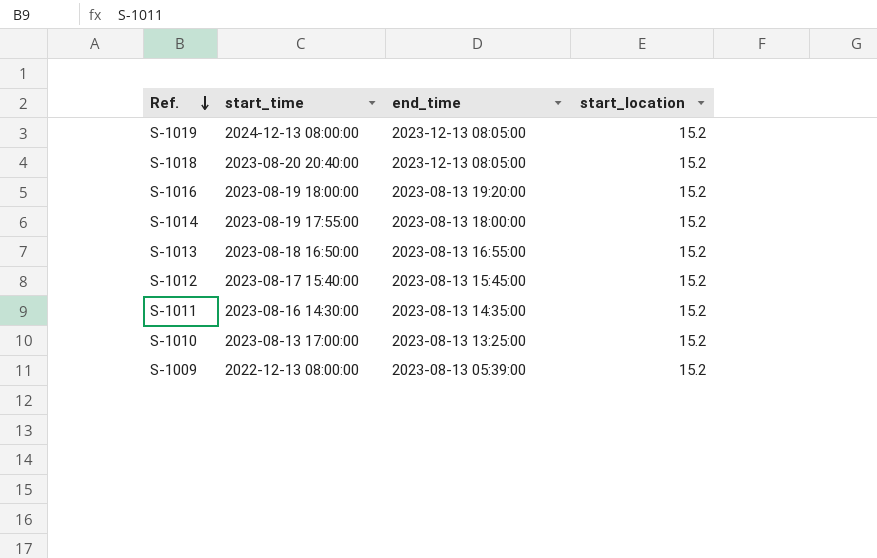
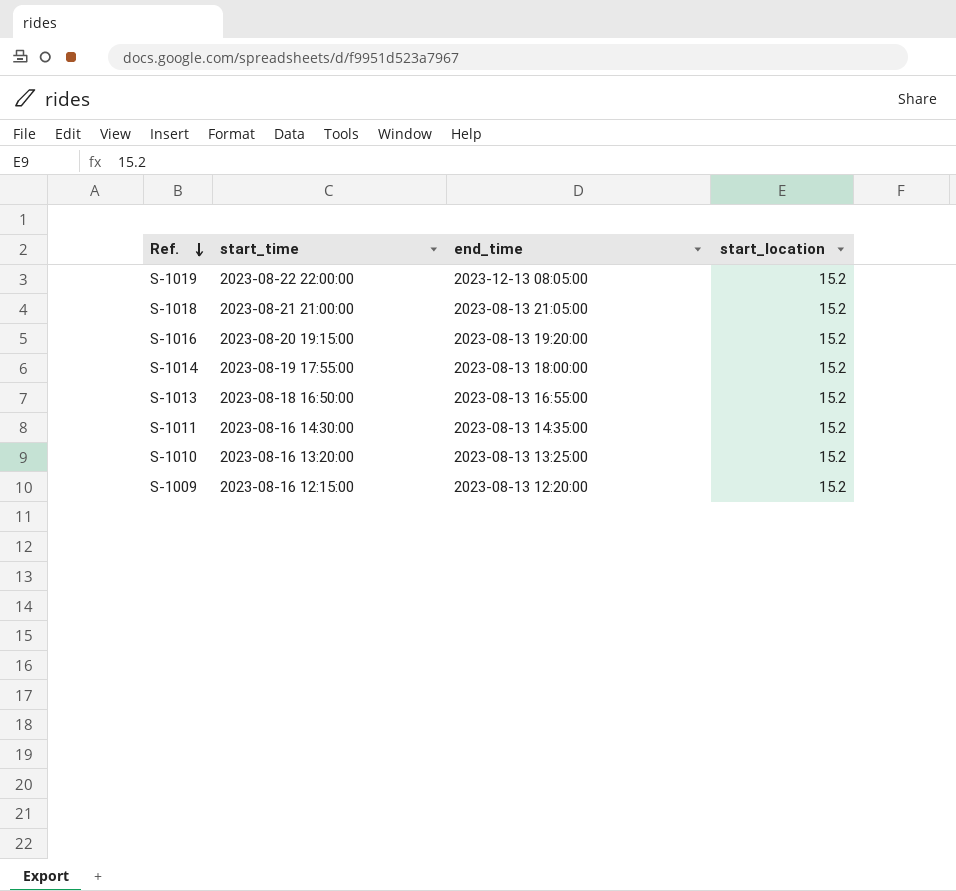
row S-1012: 2023-08-17 15:40:00 | 2023-08-13 15:45:00 | 15.2 -> none
S-1019 | start_time: 2024-12-13 08:00:00 -> 2023-08-22 22:00:00
S-1018 | start_time: 2023-08-20 20:40:00 -> 2023-08-21 21:00:00
S-1018 | end_time: 2023-12-13 08:05:00 -> 2023-08-13 21:05:00
S-1016 | start_time: 2023-08-19 18:00:00 -> 2023-08-20 19:15:00
S-1010 | start_time: 2023-08-13 17:00:00 -> 2023-08-16 13:20:00
S-1009 | start_time: 2022-12-13 08:00:00 -> 2023-08-16 12:15:00
S-1009 | end_time: 2023-08-13 05:39:00 -> 2023-08-13 12:20:00

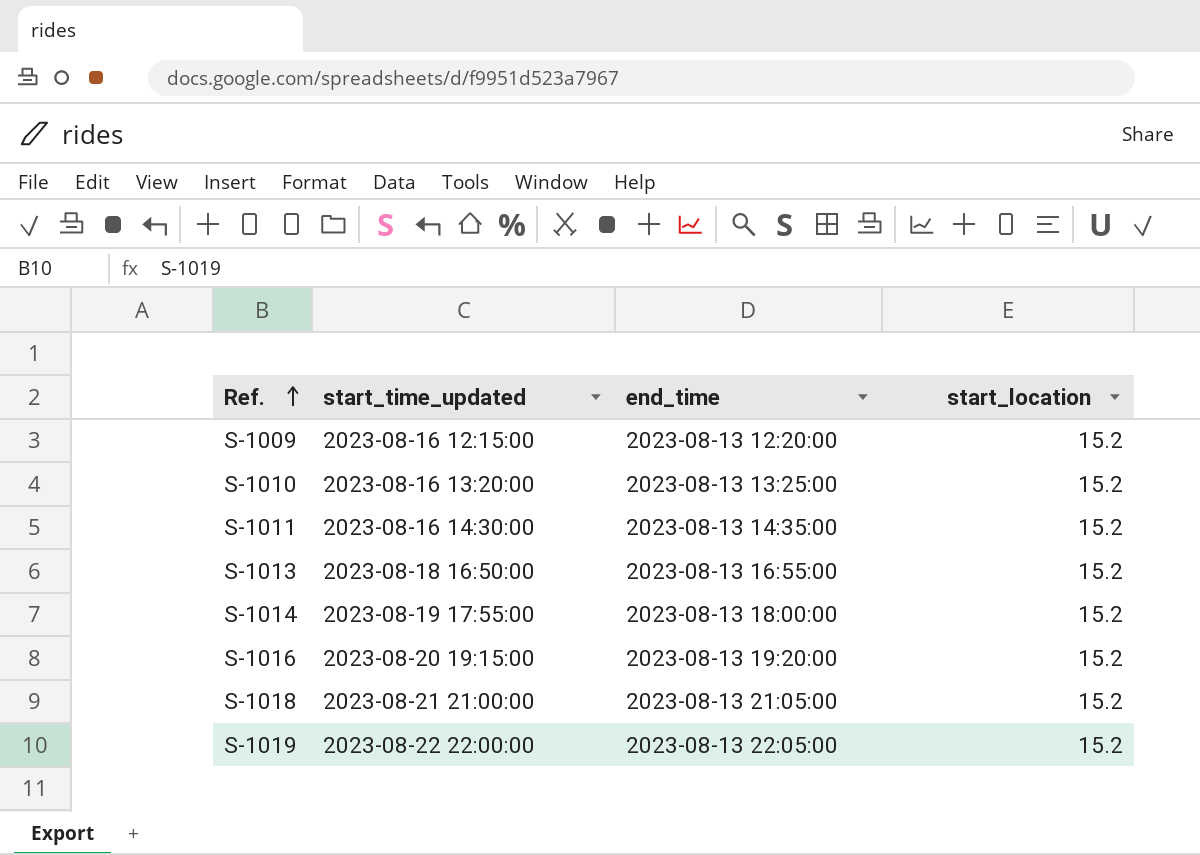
row order: Ref. descending -> Ref. ascending
column name: start_time -> start_time_updated
S-1019 | end_time: 2023-12-13 08:05:00 -> 2023-08-13 22:05:00

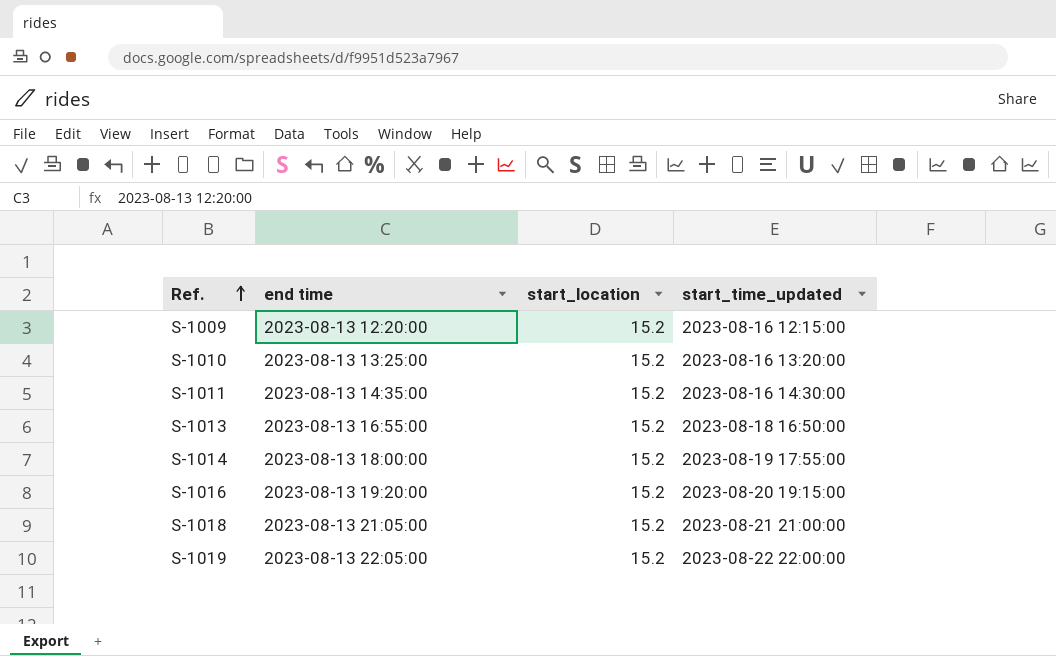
column name: end_time -> end time
column start_time_updated | position: 2 -> 4

